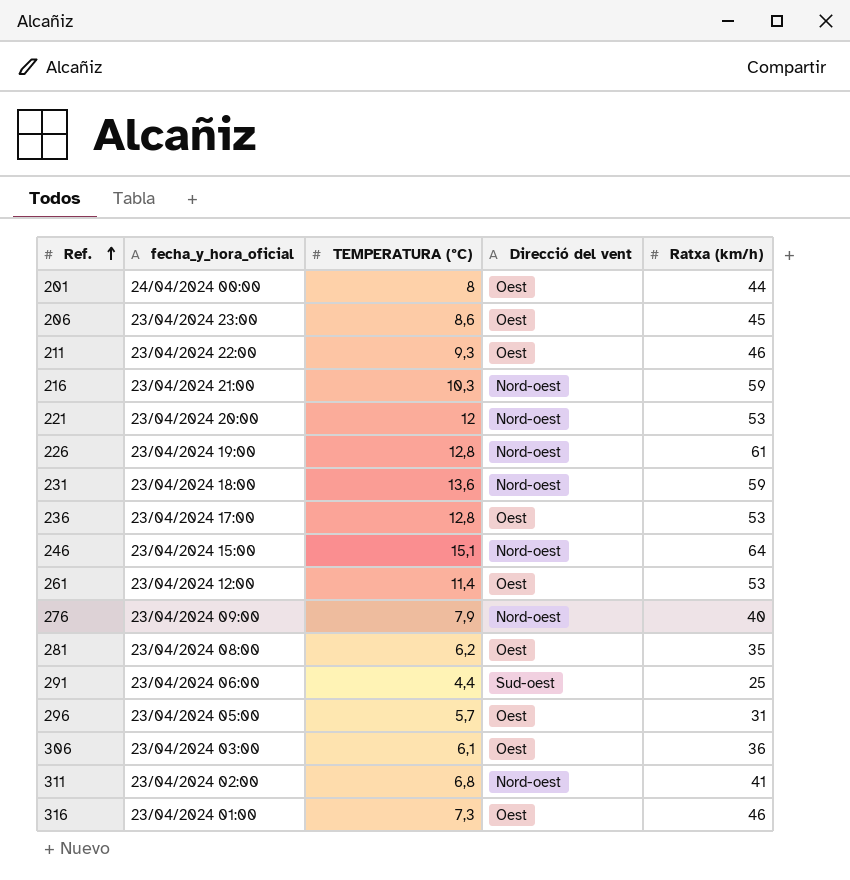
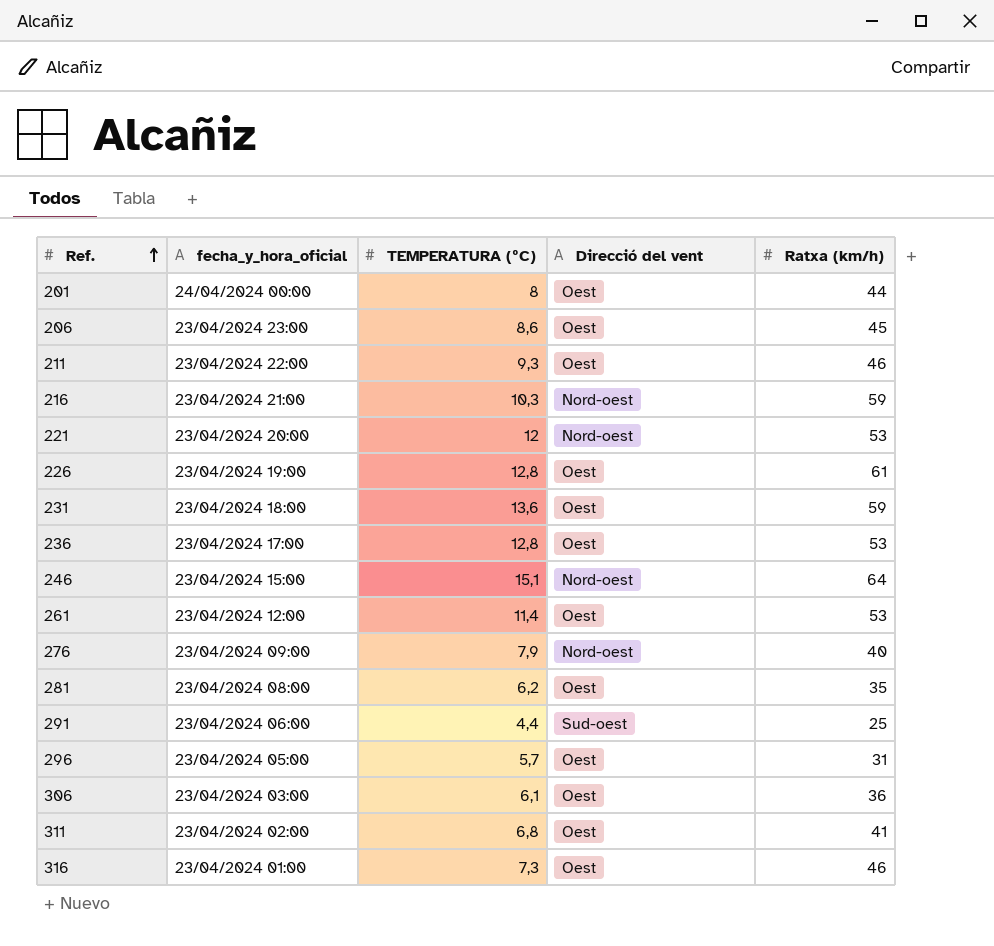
226 | Direcció del vent: Nord-oest -> Oest
231 | Direcció del vent: Nord-oest -> Oest
311 | Direcció del vent: Nord-oest -> Oest

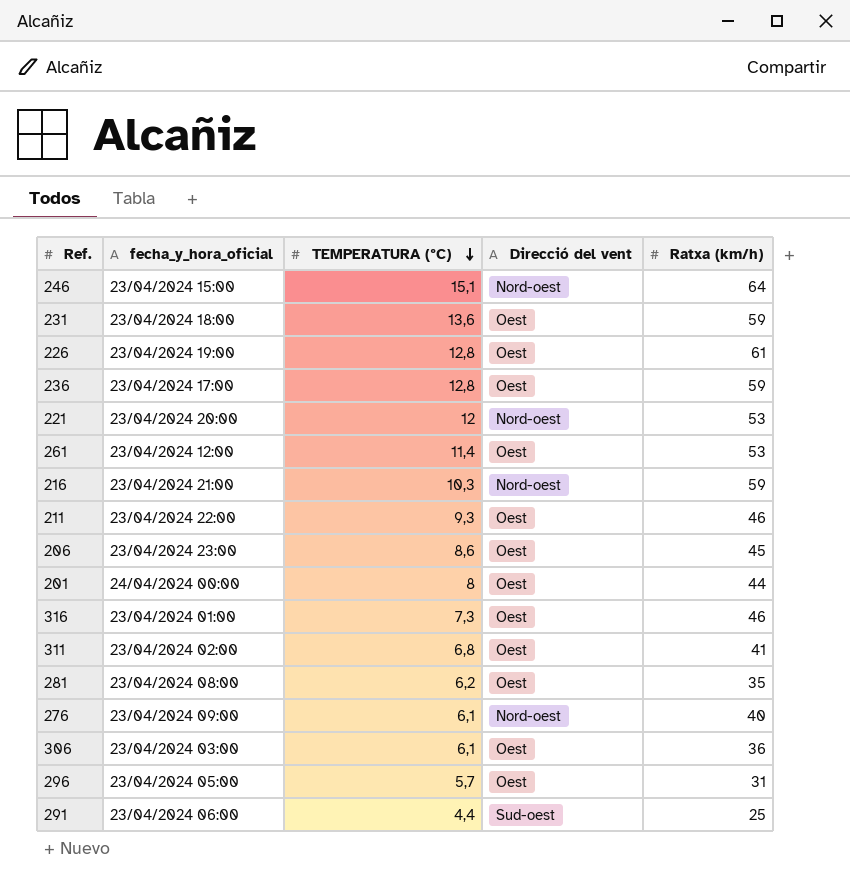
row order: Ref. ascending -> TEMPERATURA (ºC) descending
236 | Ratxa (km/h): 53 -> 59
276 | TEMPERATURA (ºC): 7,9 -> 6,1

